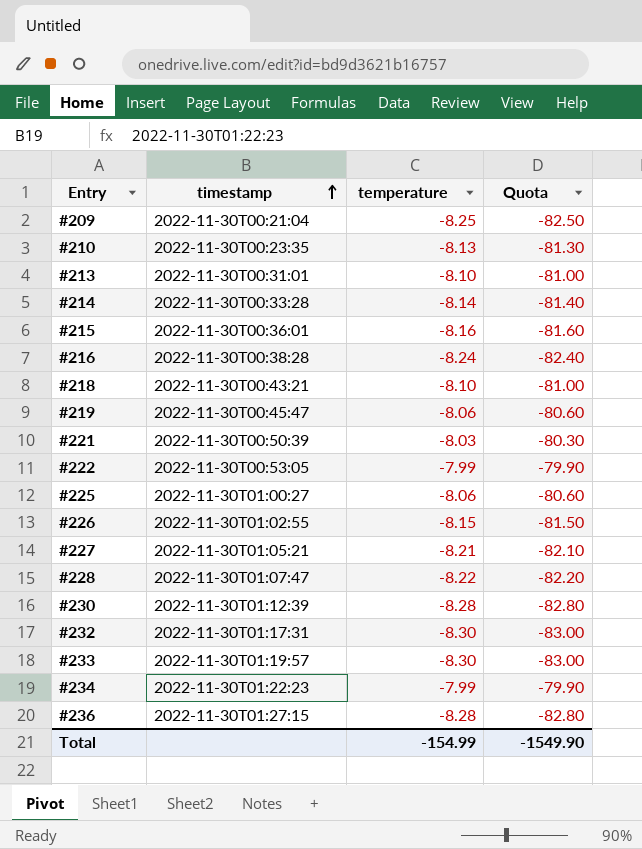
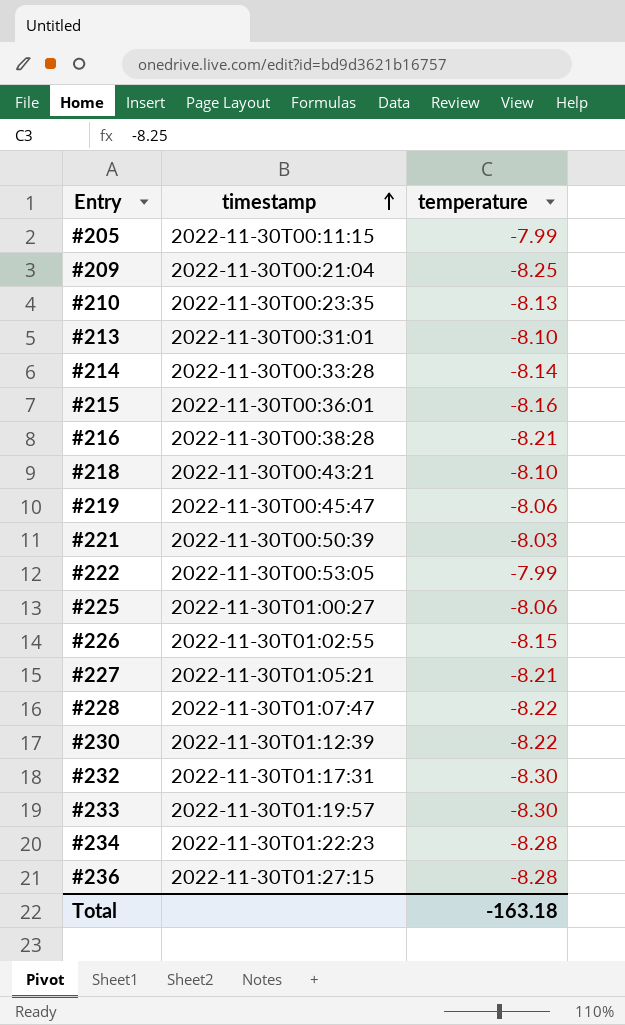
column Quota | formula: [temperature] * 10 -> none
row #205: none -> 2022-11-30T00:11:15 | -7.99
#216 | temperature: -8.24 -> -8.21
#230 | temperature: -8.28 -> -8.22
#234 | temperature: -7.99 -> -8.28
Total | temperature: -154.99 -> -163.18

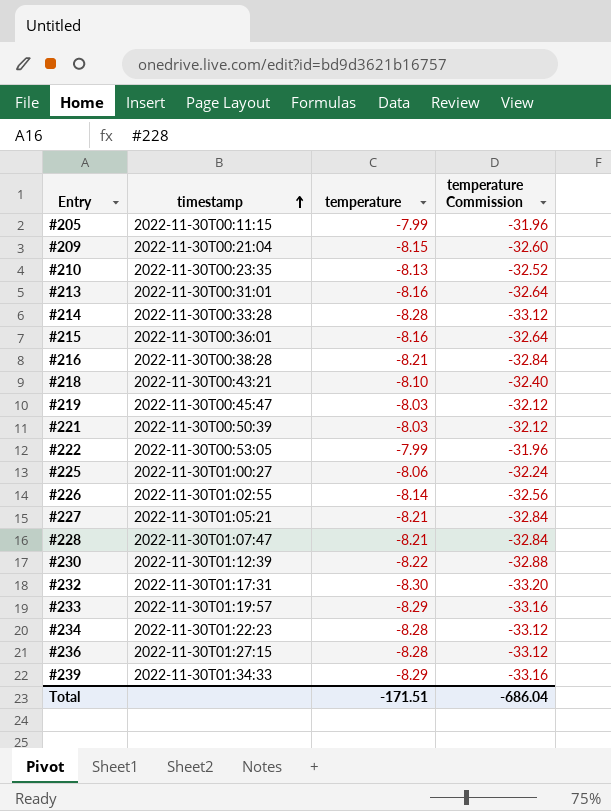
column temperature Commission | formula: none -> [temperature] * 4
#209 | temperature: -8.25 -> -8.15
#213 | temperature: -8.10 -> -8.16
#214 | temperature: -8.14 -> -8.28
#219 | temperature: -8.06 -> -8.03
#226 | temperature: -8.15 -> -8.14
#228 | temperature: -8.22 -> -8.21
#233 | temperature: -8.30 -> -8.29
row #239: none -> 2022-11-30T01:34:33 | -8.29 | -33.16
Total | temperature: -163.18 -> -171.51

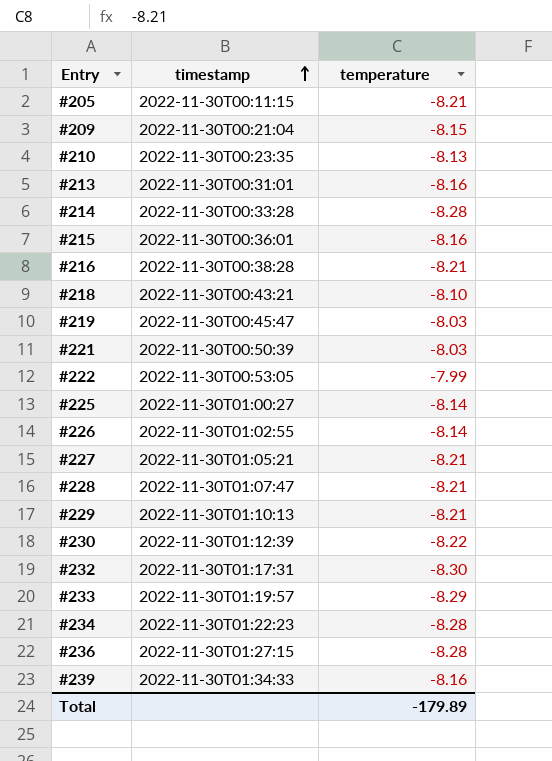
column temperature Commission | formula: [temperature] * 4 -> none
#205 | temperature: -7.99 -> -8.21
#225 | temperature: -8.06 -> -8.14
row #229: none -> 2022-11-30T01:10:13 | -8.21
#239 | temperature: -8.29 -> -8.16
Total | temperature: -171.51 -> -179.89

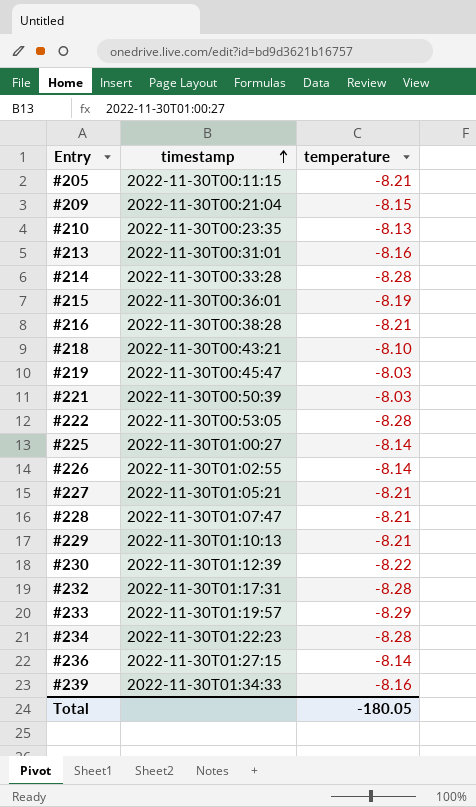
#215 | temperature: -8.16 -> -8.19
#222 | temperature: -7.99 -> -8.28
#232 | temperature: -8.30 -> -8.28
#236 | temperature: -8.28 -> -8.14
Total | temperature: -179.89 -> -180.05

